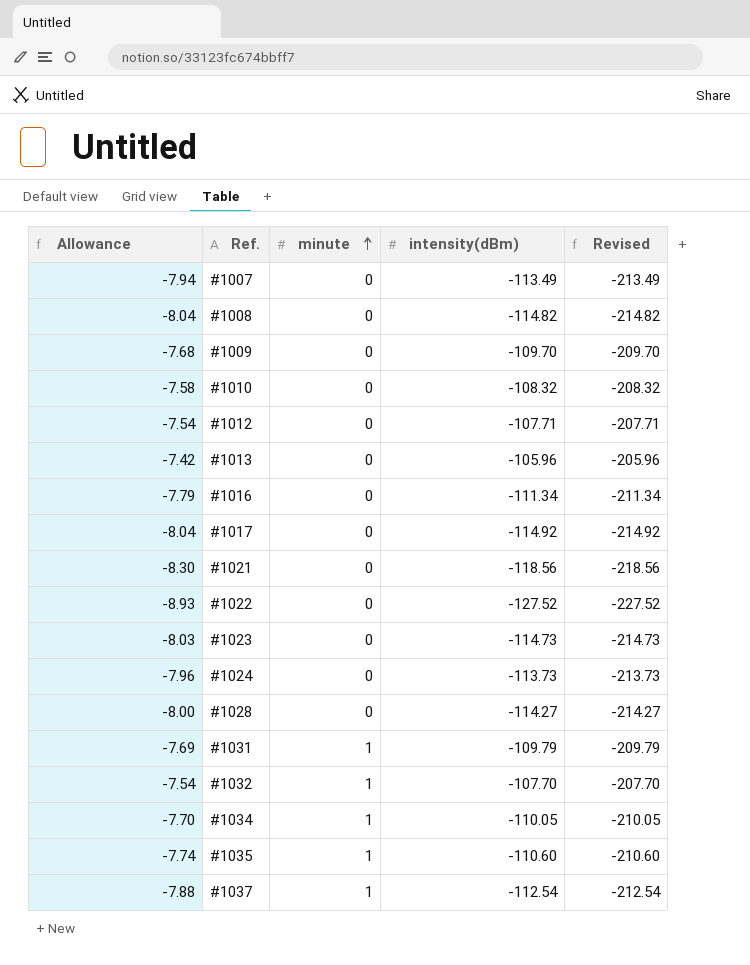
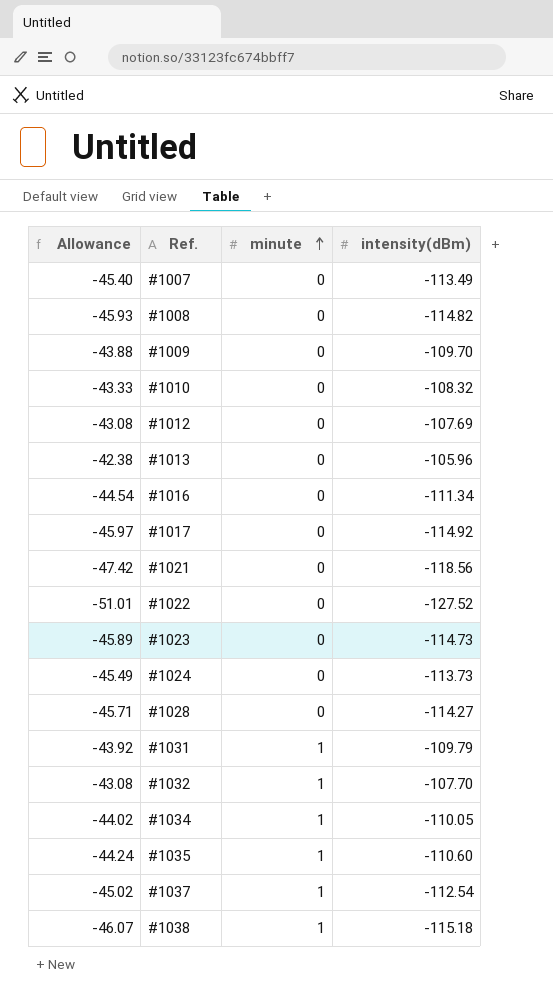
column Revised | formula: [intensity(dBm)] - 100 -> none
column Allowance | formula: [intensity(dBm)] * 0.07 -> [intensity(dBm)] * 0.4
#1012 | intensity(dBm): -107.71 -> -107.69
row #1038: none -> -46.07 | 1 | -115.18

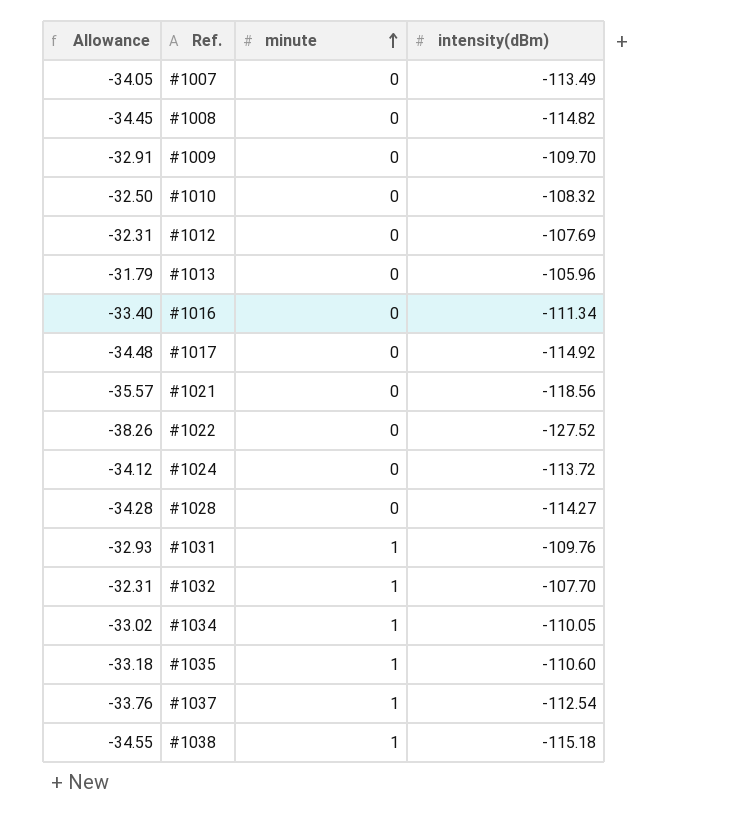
column Allowance | formula: [intensity(dBm)] * 0.4 -> [intensity(dBm)] * 0.3
row #1023: -45.89 | 0 | -114.73 -> none
#1024 | intensity(dBm): -113.73 -> -113.72
#1031 | intensity(dBm): -109.79 -> -109.76

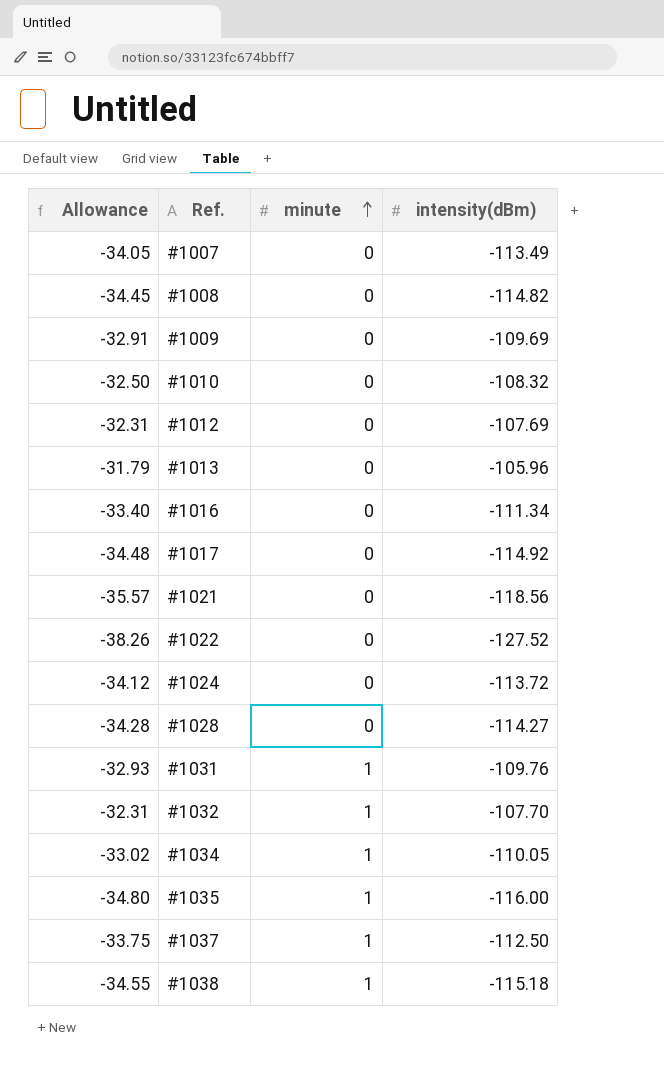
#1009 | intensity(dBm): -109.70 -> -109.69
#1035 | Allowance: -33.18 -> -34.80
#1035 | intensity(dBm): -110.60 -> -116.00
#1037 | Allowance: -33.76 -> -33.75
#1037 | intensity(dBm): -112.54 -> -112.50

